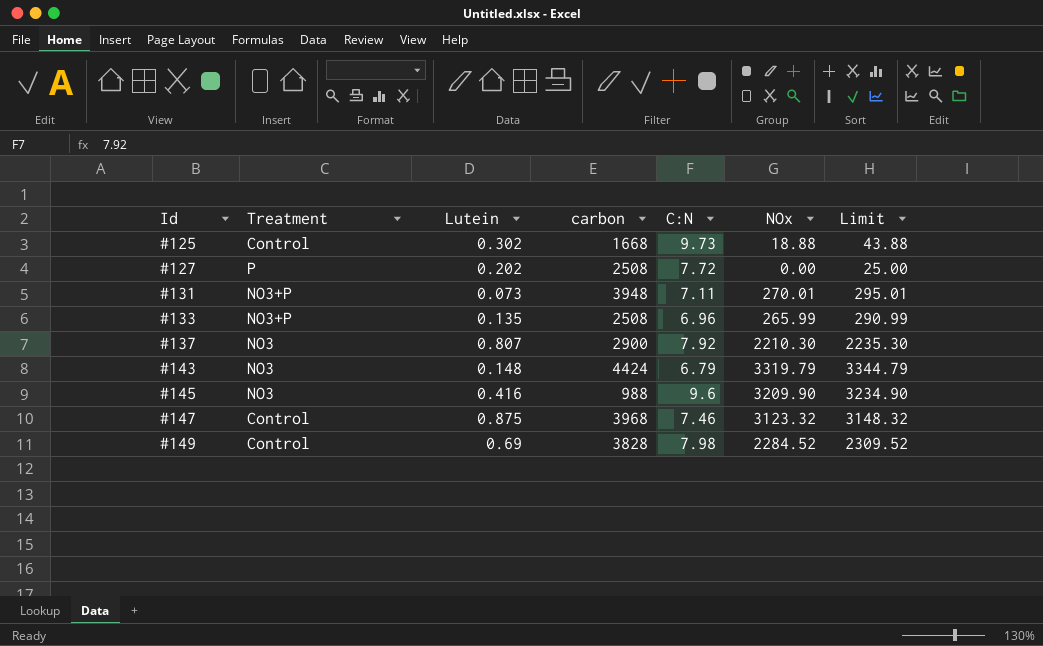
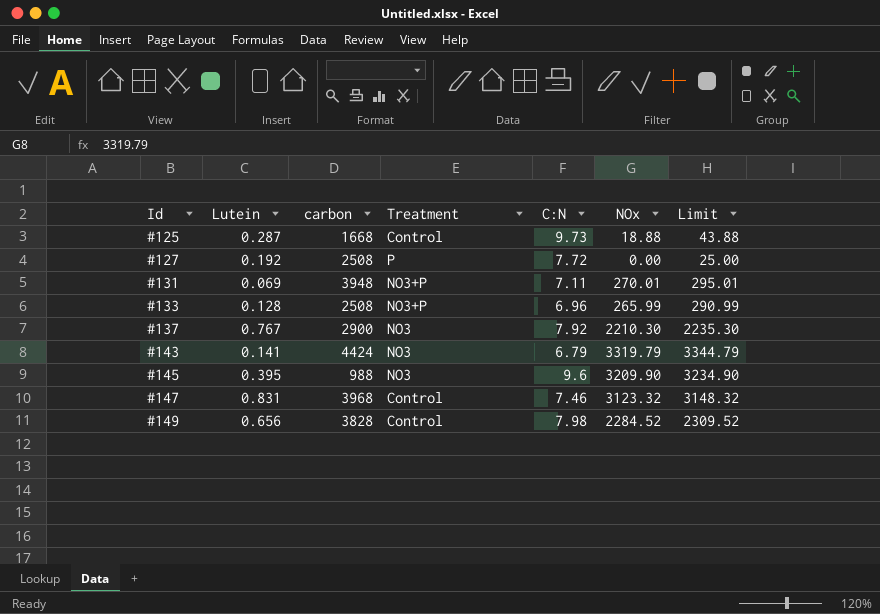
column Treatment | position: 2 -> 4
#125 | Lutein: 0.302 -> 0.287
#127 | Lutein: 0.202 -> 0.192
#131 | Lutein: 0.073 -> 0.069
#133 | Lutein: 0.135 -> 0.128
#137 | Lutein: 0.807 -> 0.767
#143 | Lutein: 0.148 -> 0.141
#145 | Lutein: 0.416 -> 0.395
#147 | Lutein: 0.875 -> 0.831
#149 | Lutein: 0.69 -> 0.656

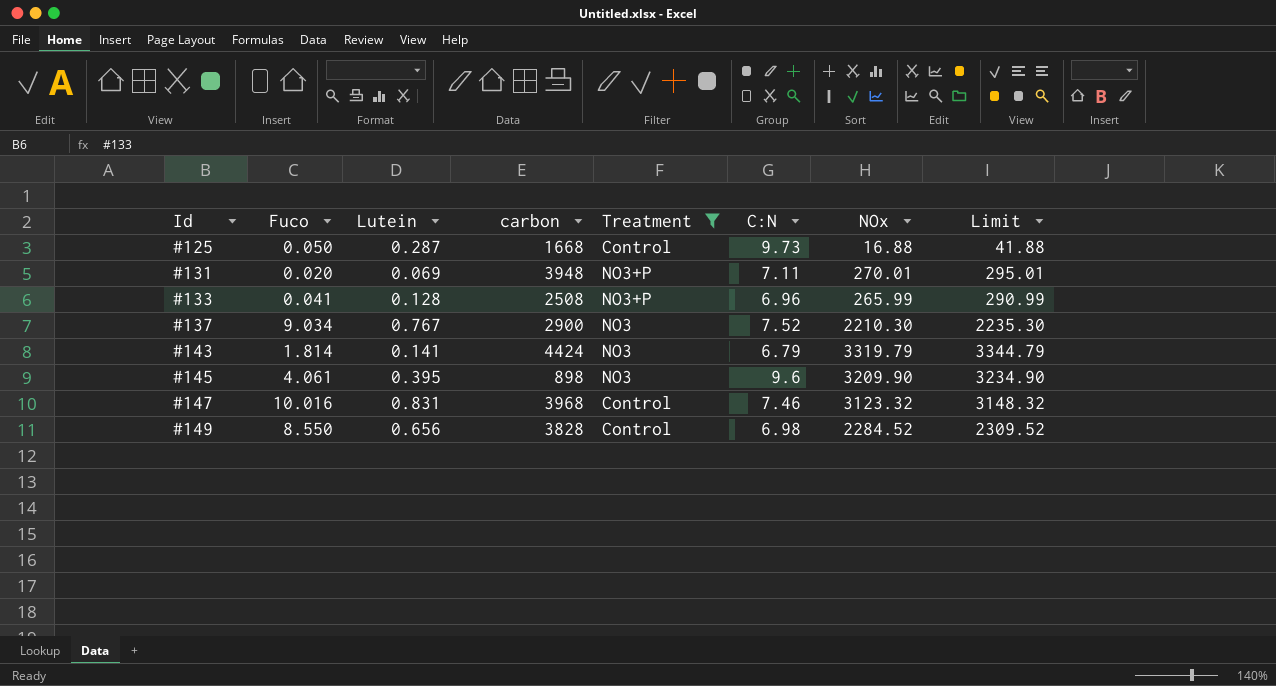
filter: none -> Treatment != P
column Fuco | position: none -> 2
#125 | NOx: 18.88 -> 16.88
#125 | Limit: 43.88 -> 41.88
#137 | C:N: 7.92 -> 7.52
#145 | carbon: 988 -> 898
#149 | C:N: 7.98 -> 6.98

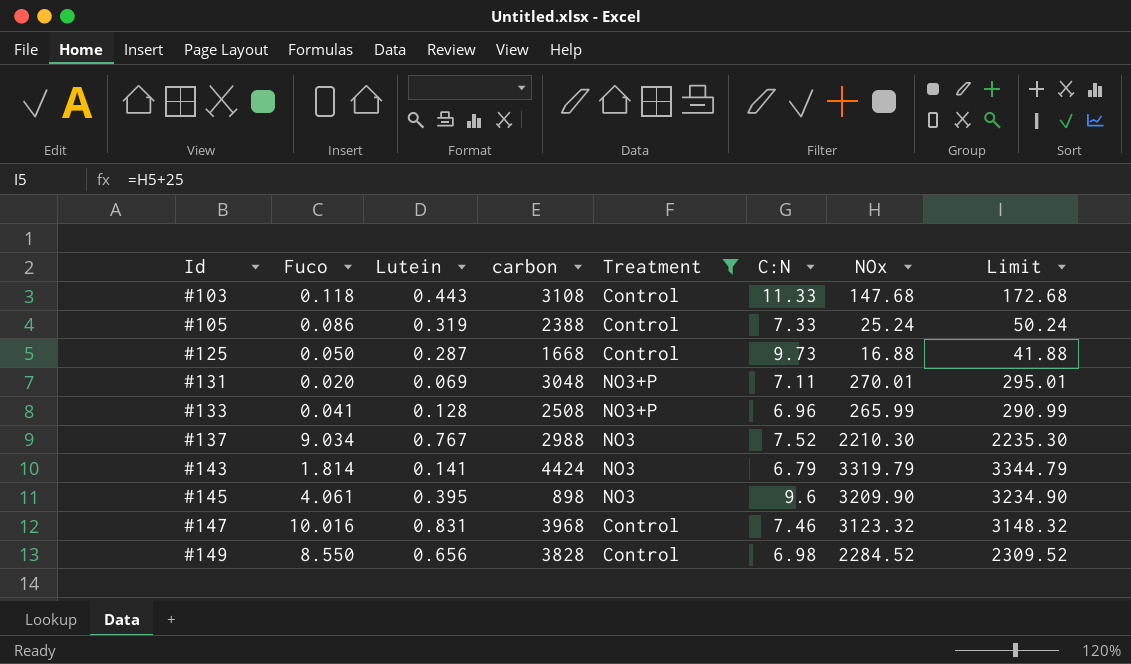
row #103: none -> 0.118 | 0.443 | 3108 | Control | 11.33 | 147.68 | 172.68
row #105: none -> 0.086 | 0.319 | 2388 | Control | 7.33 | 25.24 | 50.24
#131 | carbon: 3948 -> 3048
#137 | carbon: 2900 -> 2988

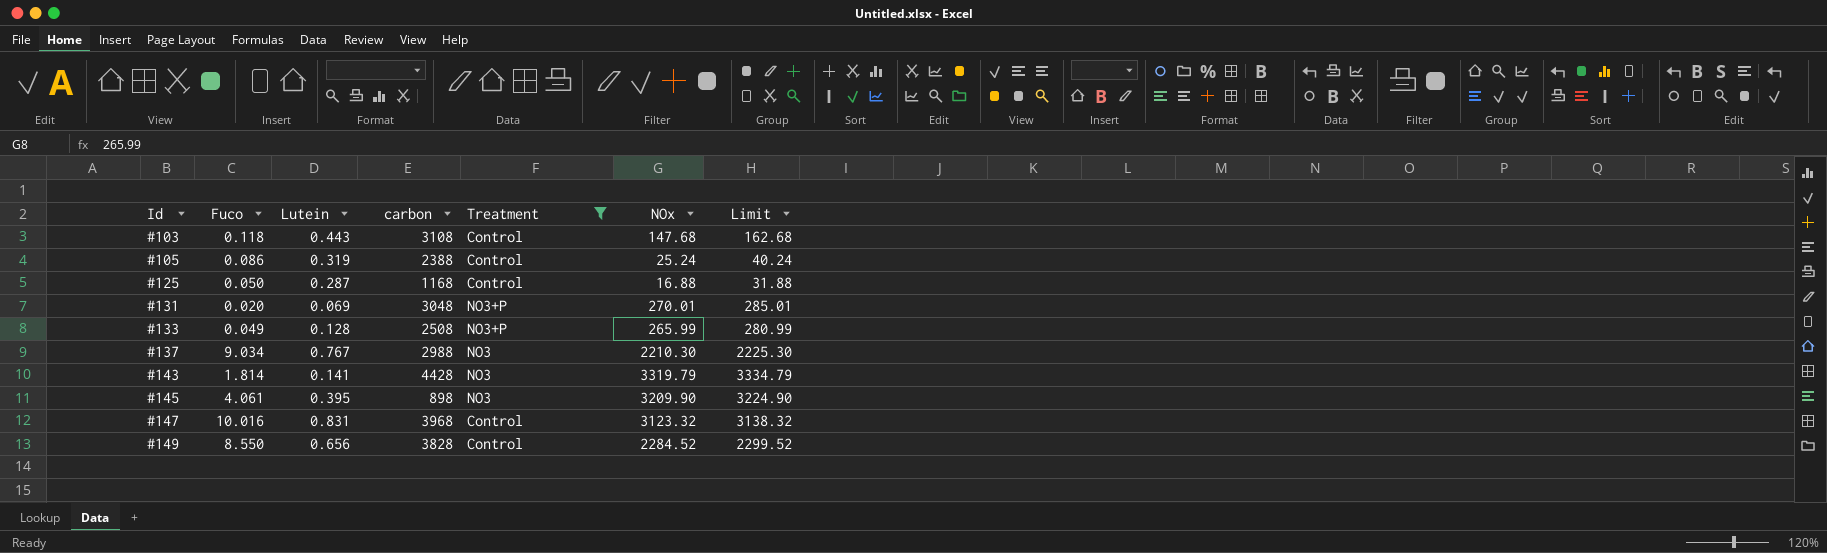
column C:N | position: 6 -> none
column Limit | formula: [NOx] + 25 -> [NOx] + 15
#125 | carbon: 1668 -> 1168
#133 | Fuco: 0.041 -> 0.049
#143 | carbon: 4424 -> 4428

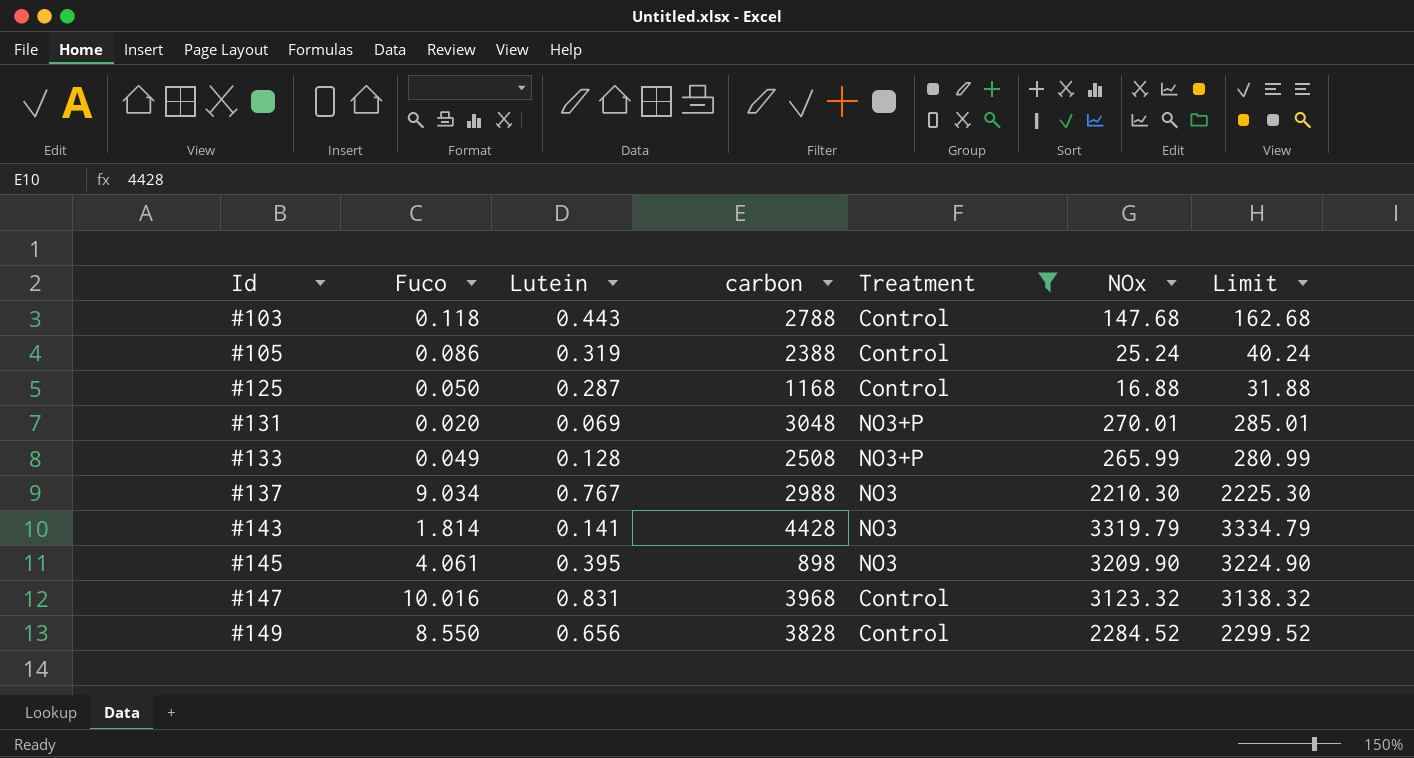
#103 | carbon: 3108 -> 2788

